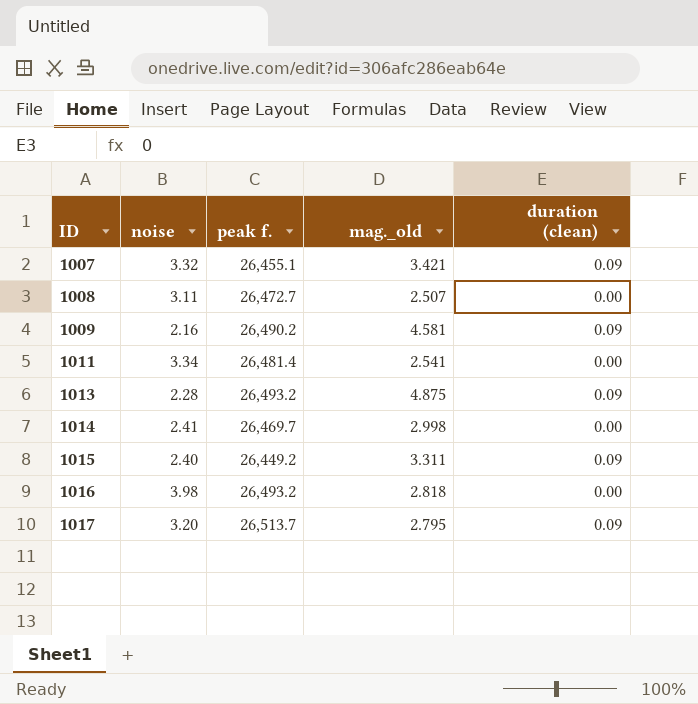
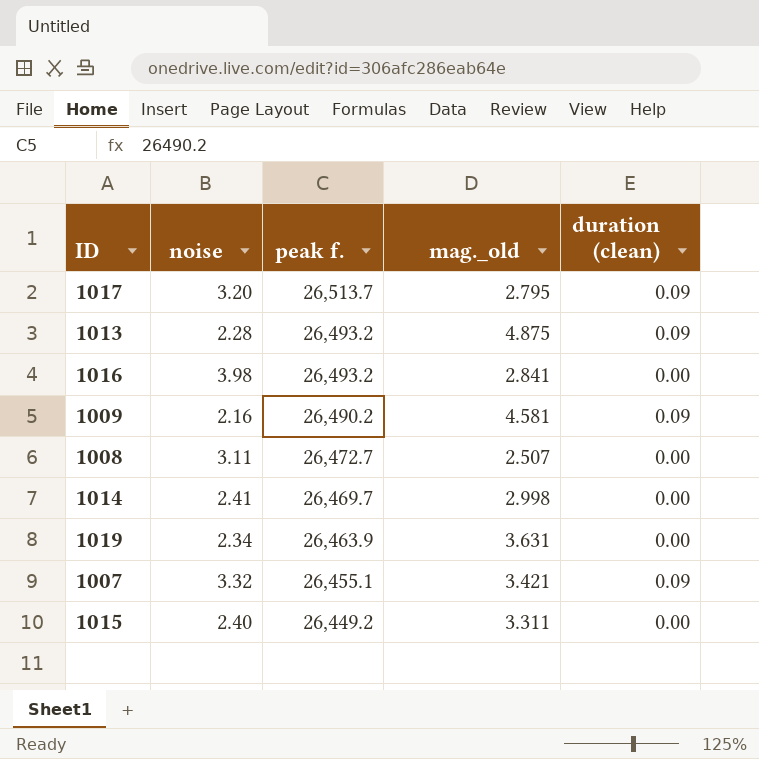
row order: ID ascending -> peak f. descending
row 1011: 3.34 | 26,481.4 | 2.541 | 0.00 -> none
1016 | mag._old: 2.818 -> 2.841
row 1019: none -> 2.34 | 26,463.9 | 3.631 | 0.00
1015 | duration (clean): 0.09 -> 0.00

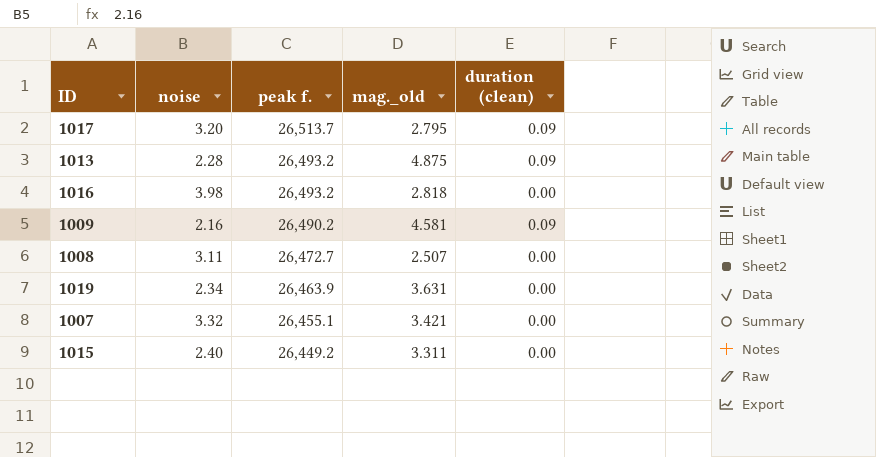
row 1014: 2.41 | 26,469.7 | 2.998 | 0.00 -> none
1016 | mag._old: 2.841 -> 2.818
1007 | duration (clean): 0.09 -> 0.00

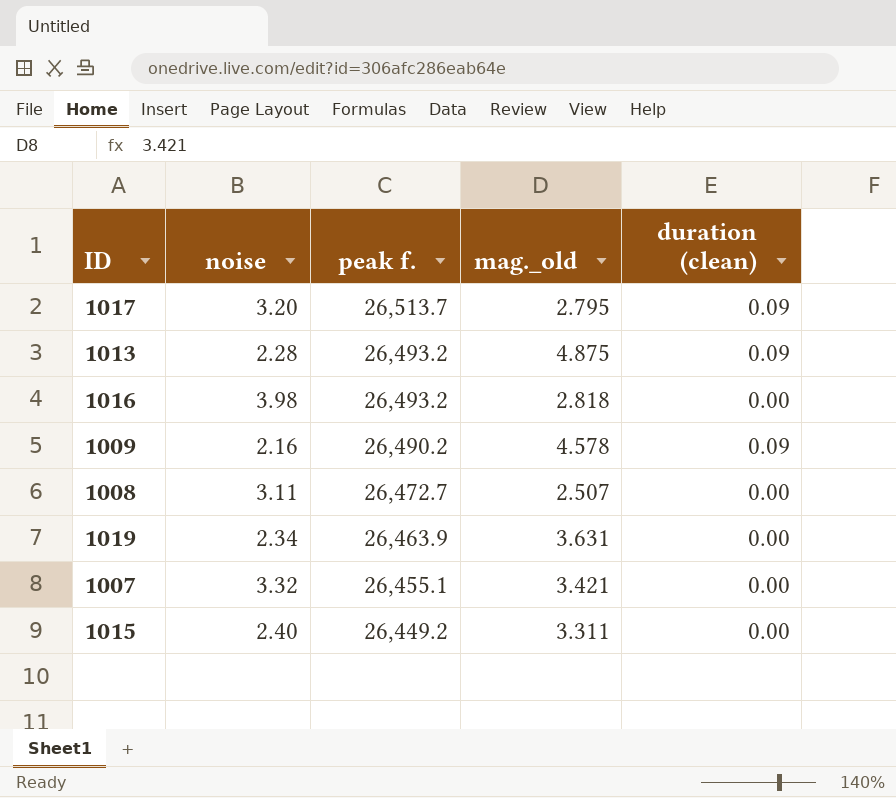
1009 | mag._old: 4.581 -> 4.578

